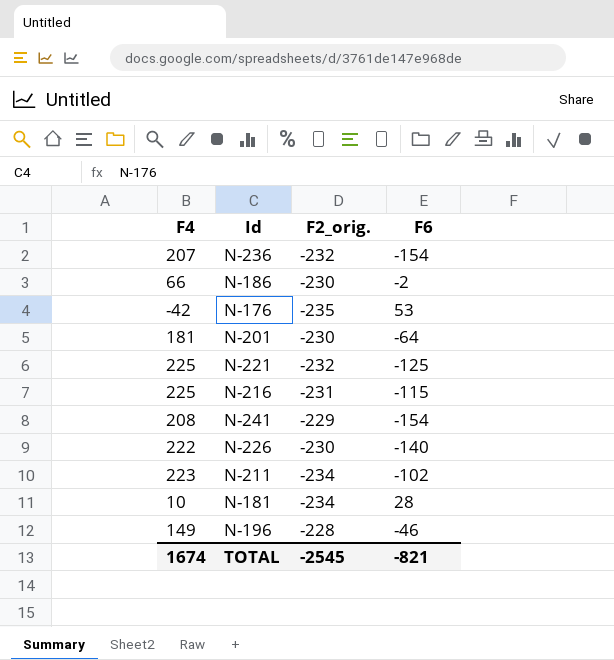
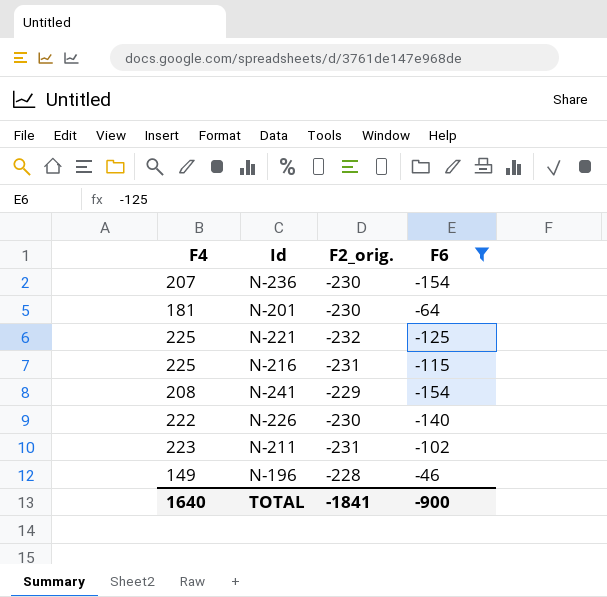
filter: none -> F6 <= -46
N-236 | F2_orig.: -232 -> -230
N-211 | F2_orig.: -234 -> -231
TOTAL | F4: 1674 -> 1640
TOTAL | F2_orig.: -2545 -> -1841
TOTAL | F6: -821 -> -900

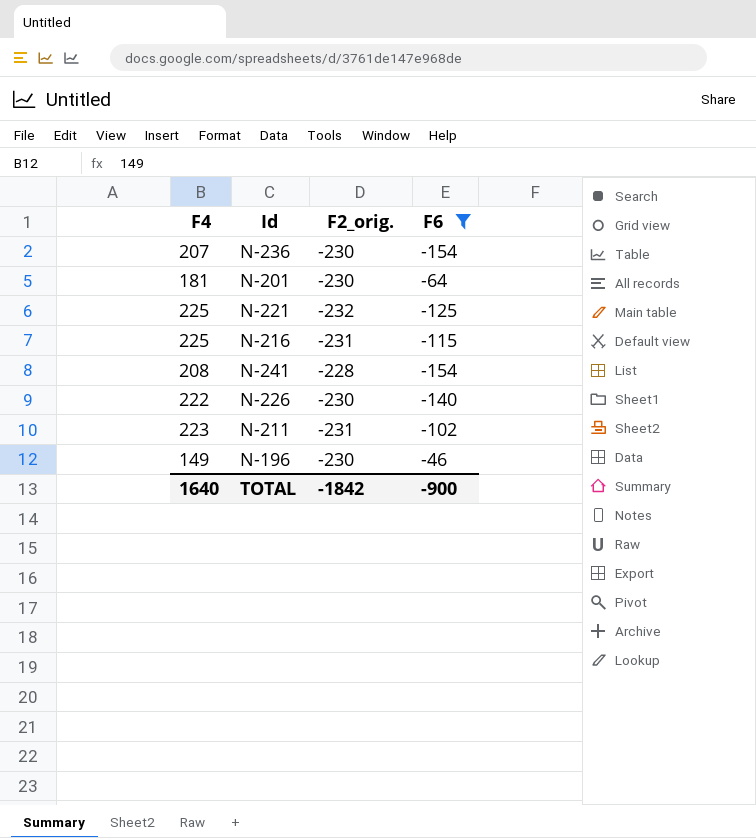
N-241 | F2_orig.: -229 -> -228
N-196 | F2_orig.: -228 -> -230
TOTAL | F2_orig.: -1841 -> -1842

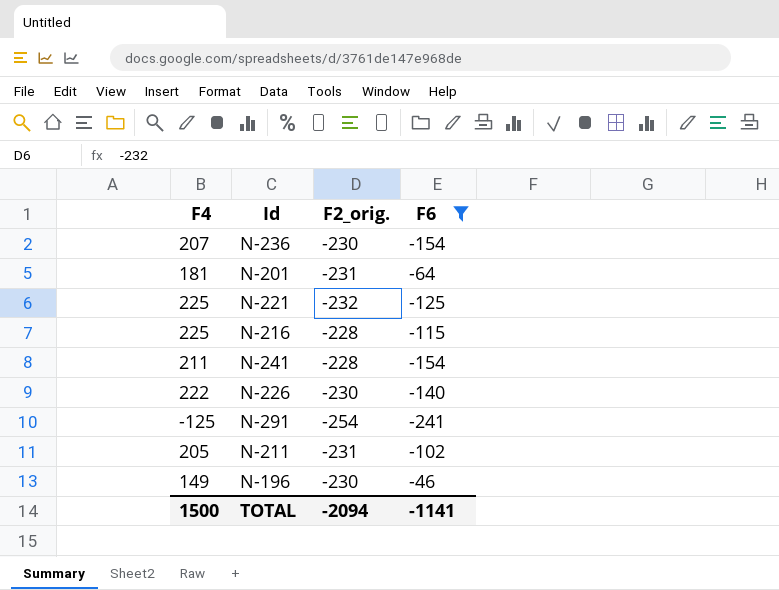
N-201 | F2_orig.: -230 -> -231
N-216 | F2_orig.: -231 -> -228
N-241 | F4: 208 -> 211
row N-291: none -> -125 | -254 | -241
N-211 | F4: 223 -> 205
TOTAL | F4: 1640 -> 1500
TOTAL | F2_orig.: -1842 -> -2094
TOTAL | F6: -900 -> -1141

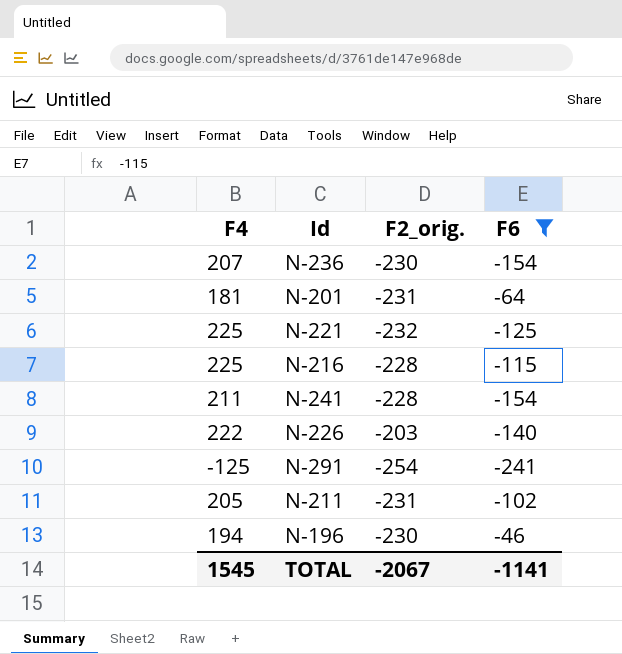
N-226 | F2_orig.: -230 -> -203
N-196 | F4: 149 -> 194
TOTAL | F4: 1500 -> 1545
TOTAL | F2_orig.: -2094 -> -2067

